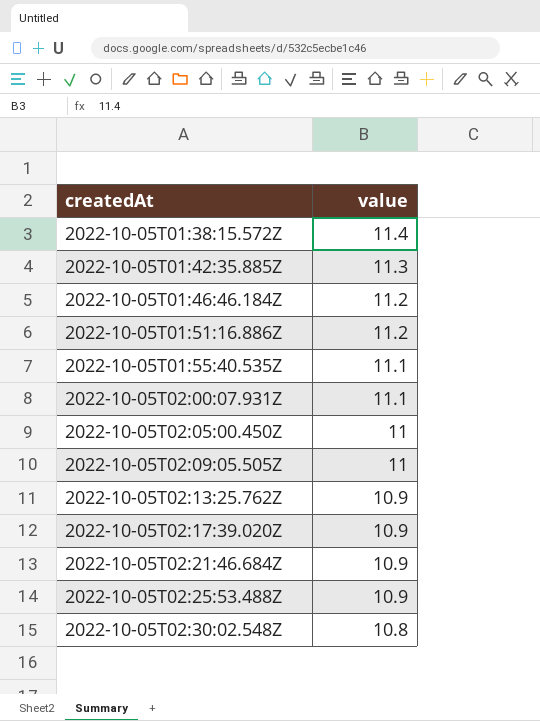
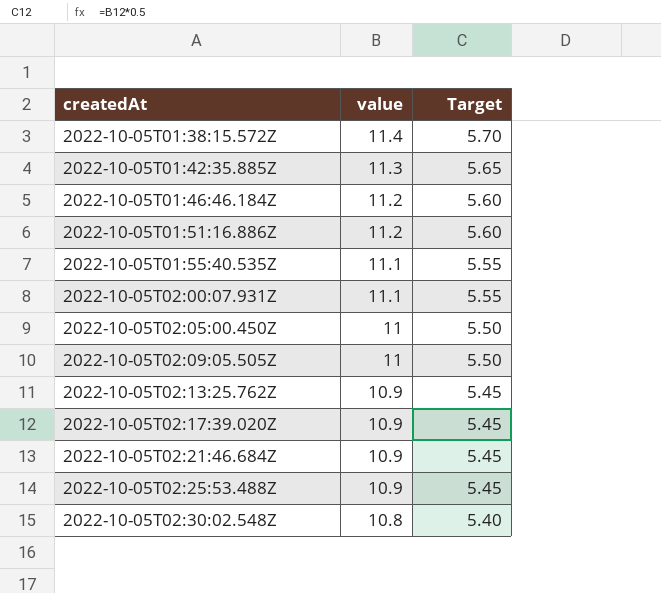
column Target | formula: none -> [value] * 0.5

